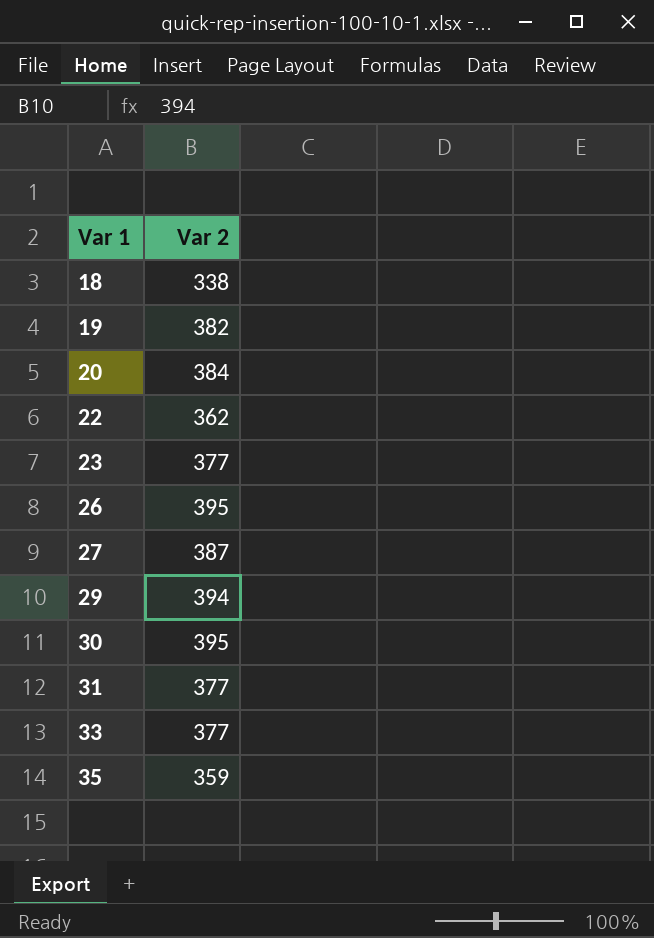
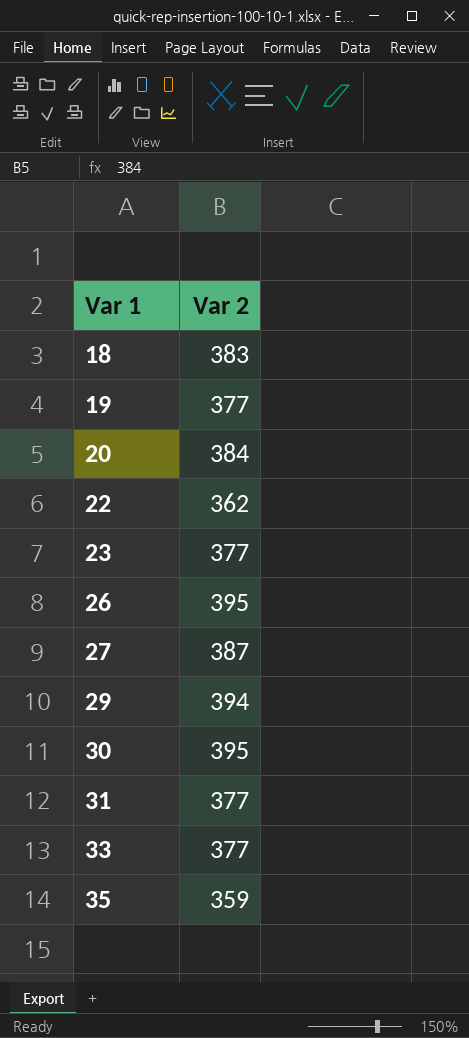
18 | Var 2: 338 -> 383
19 | Var 2: 382 -> 377

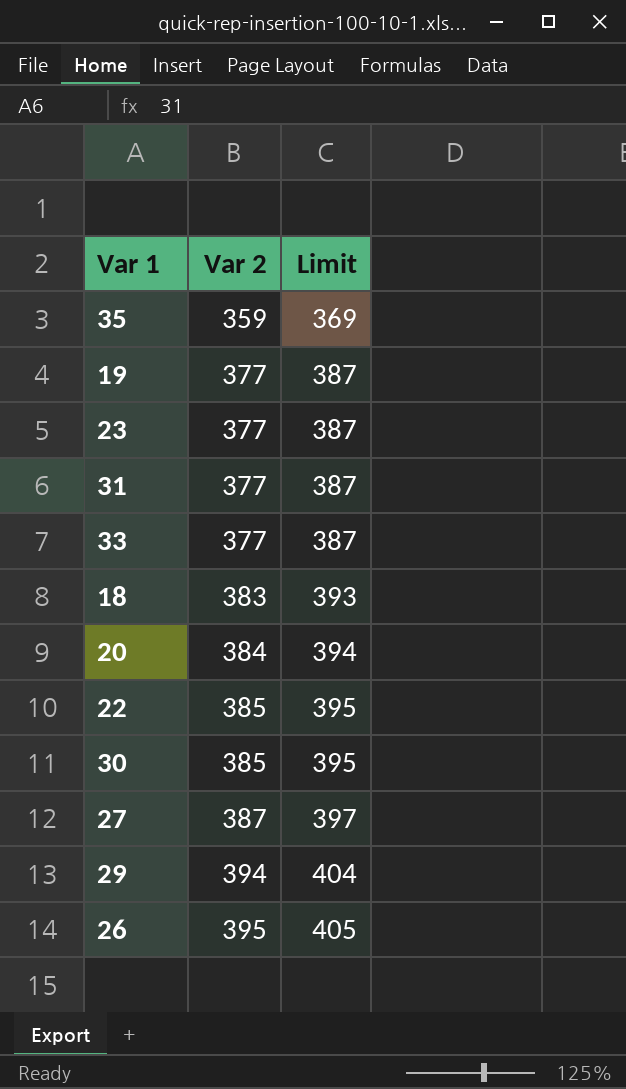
row order: Var 1 ascending -> Var 2 ascending
column Limit | formula: none -> [Var 2] + 10
22 | Var 2: 362 -> 385
30 | Var 2: 395 -> 385

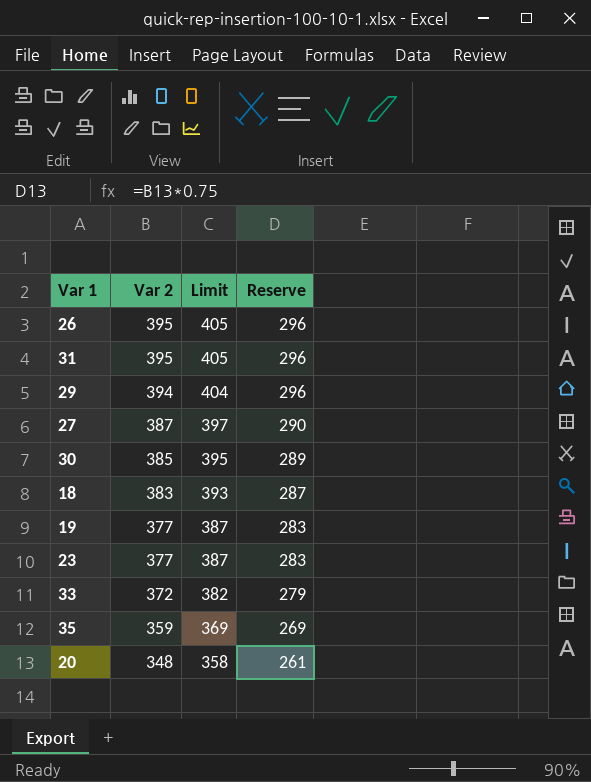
row order: Var 2 ascending -> Var 2 descending
column Reserve | formula: none -> [Var 2] * 0.75
row 22: 385 | 395 -> none
31 | Var 2: 377 -> 395
31 | Limit: 387 -> 405
33 | Var 2: 377 -> 372
33 | Limit: 387 -> 382
20 | Var 2: 384 -> 348
20 | Limit: 394 -> 358

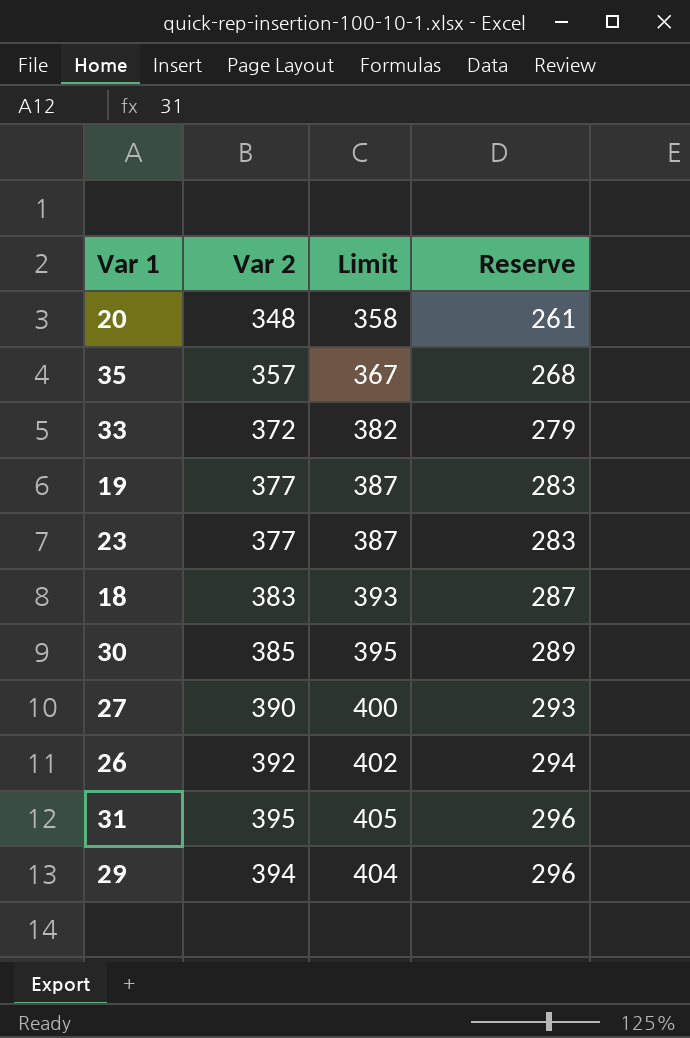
row order: Var 2 descending -> Reserve ascending
35 | Var 2: 359 -> 357
35 | Limit: 369 -> 367
35 | Reserve: 269 -> 268
27 | Var 2: 387 -> 390
27 | Limit: 397 -> 400
27 | Reserve: 290 -> 293
26 | Var 2: 395 -> 392
26 | Limit: 405 -> 402
26 | Reserve: 296 -> 294

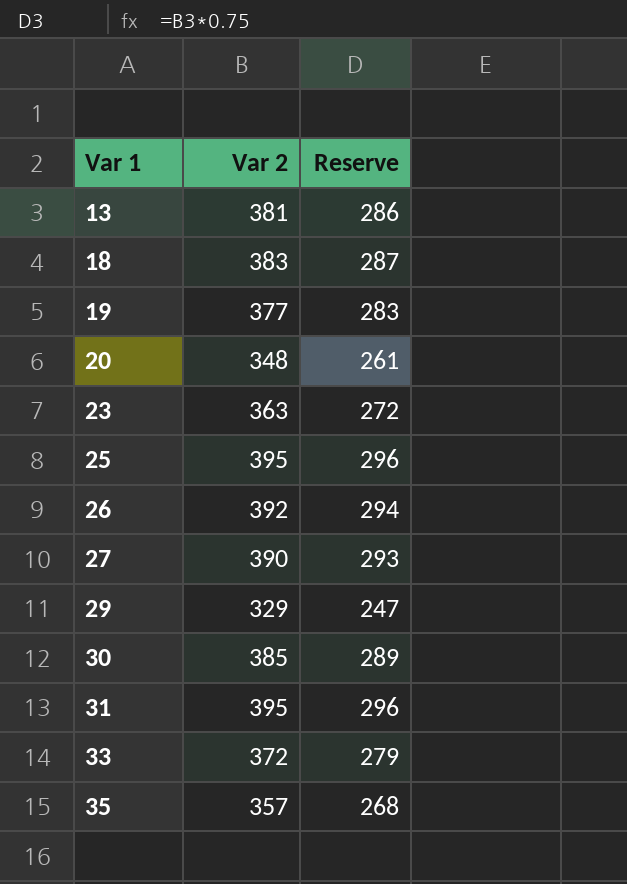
row order: Reserve ascending -> Var 1 ascending
column Limit | formula: [Var 2] + 10 -> none
row 13: none -> 381 | 286
23 | Var 2: 377 -> 363
23 | Reserve: 283 -> 272
row 25: none -> 395 | 296
29 | Var 2: 394 -> 329
29 | Reserve: 296 -> 247

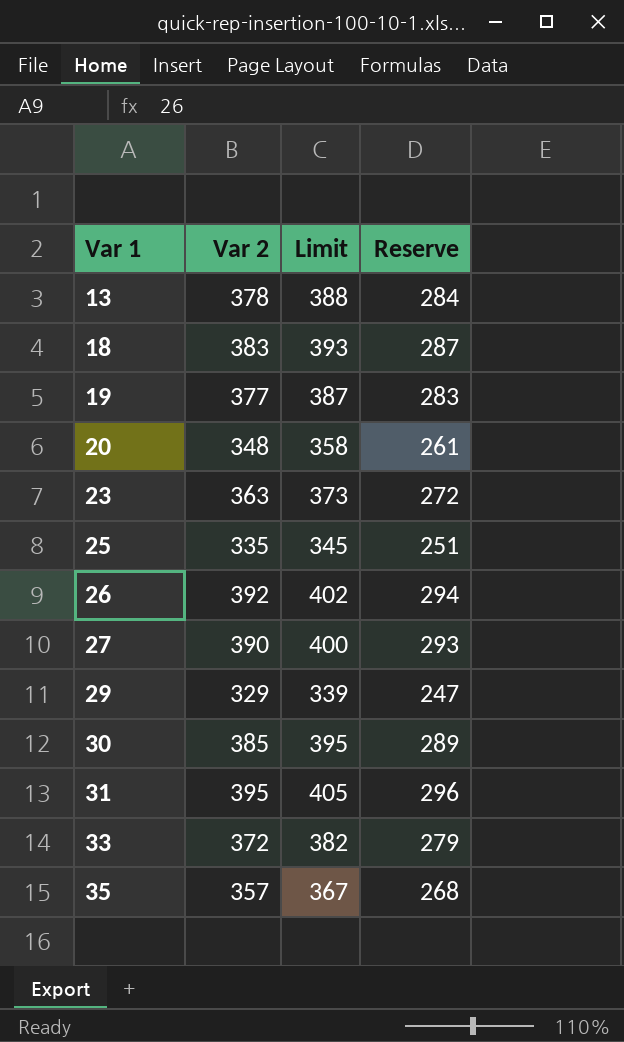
column Limit | formula: none -> [Var 2] + 10
13 | Var 2: 381 -> 378
13 | Reserve: 286 -> 284
25 | Var 2: 395 -> 335
25 | Reserve: 296 -> 251

